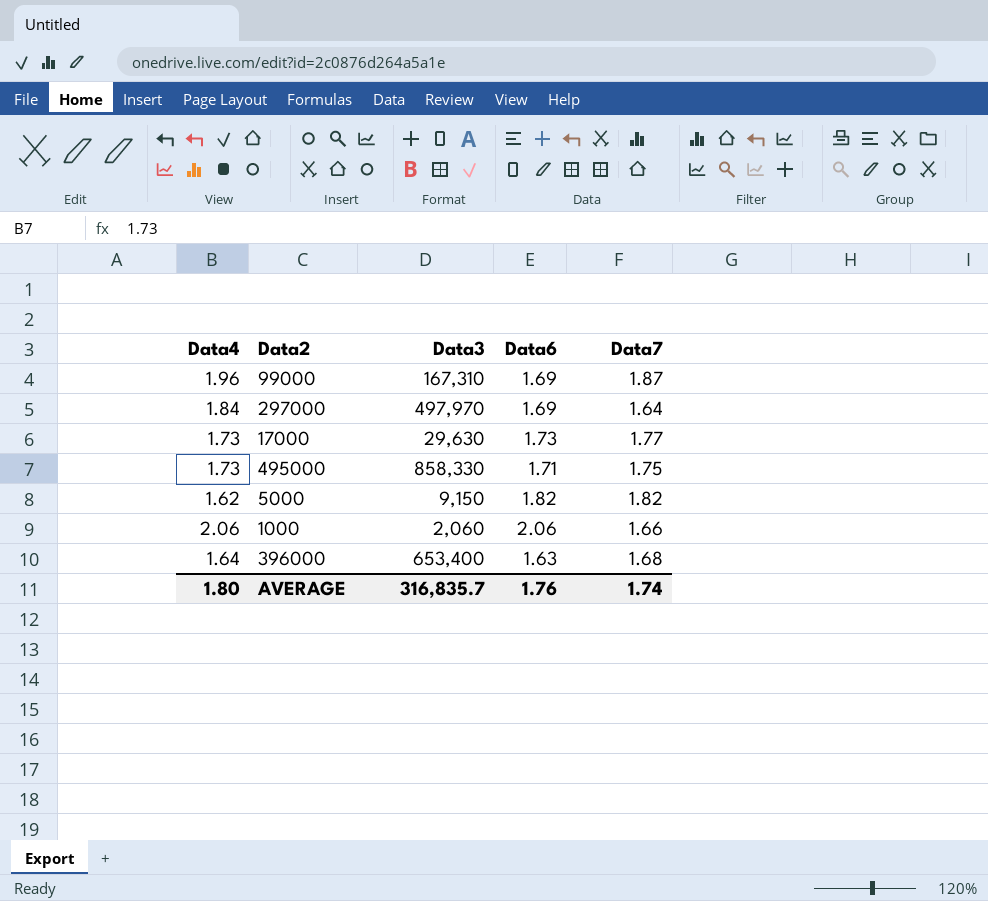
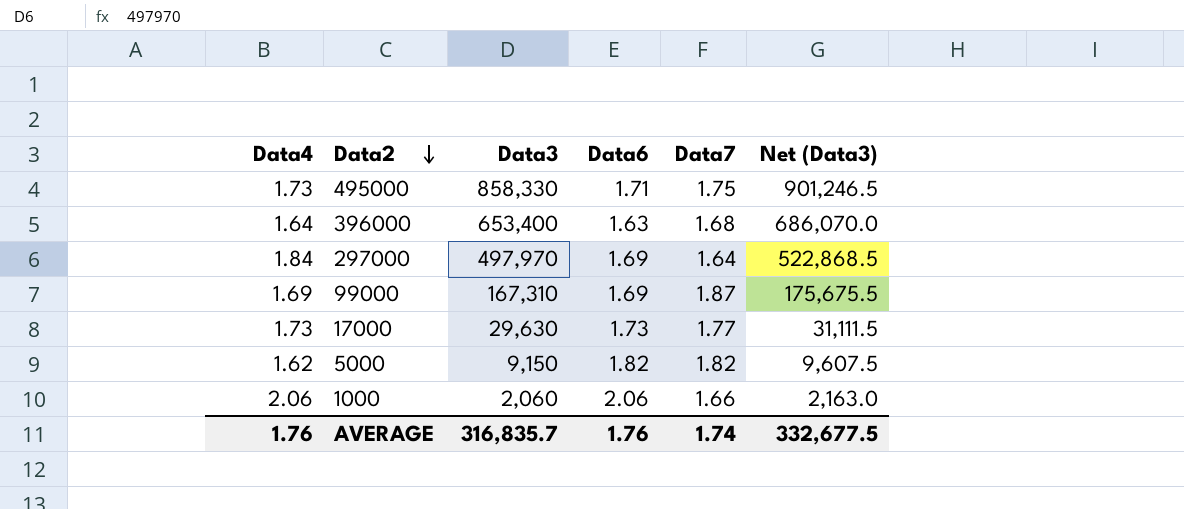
row order: none -> Data2 descending
column Net (Data3) | formula: none -> [Data3] * 1.05
99000 | Data4: 1.96 -> 1.69
AVERAGE | Data4: 1.80 -> 1.76

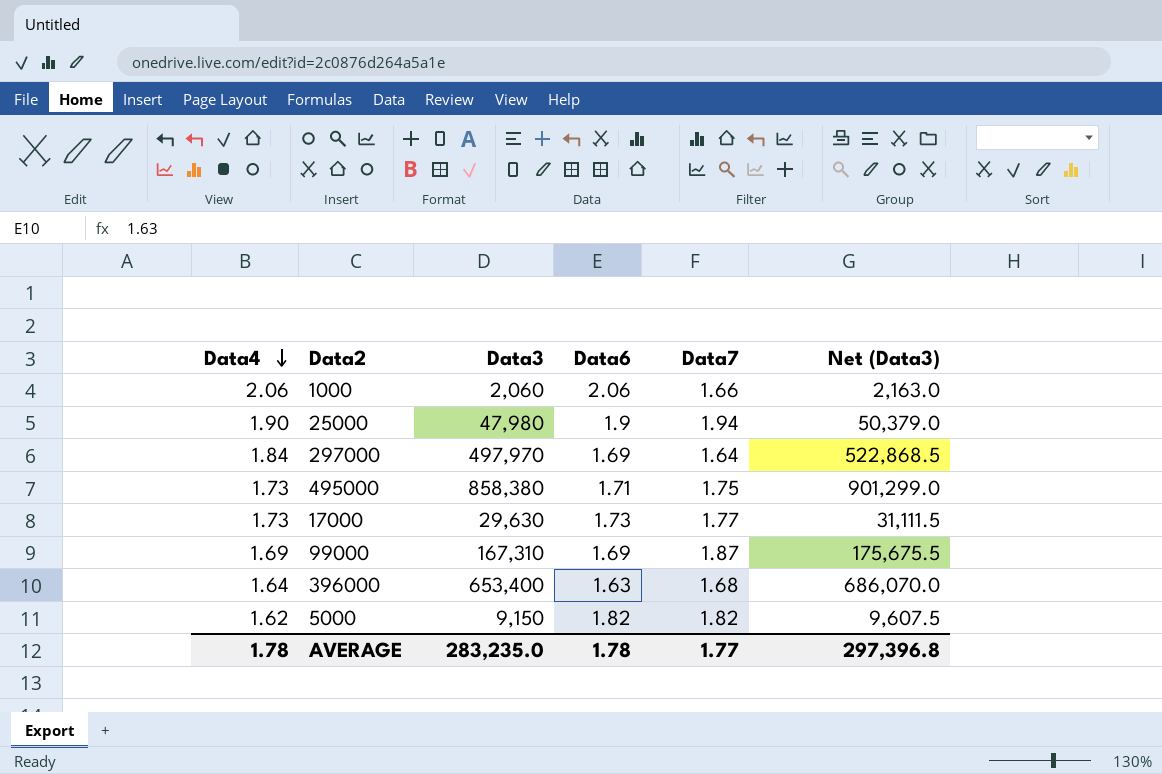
row order: Data2 descending -> Data4 descending
row 25000: none -> 1.90 | 47,980 | 1.9 | 1.94 | 50,379.0
495000 | Data3: 858,330 -> 858,380
495000 | Net (Data3): 901,246.5 -> 901,299.0
AVERAGE | Data4: 1.76 -> 1.78
AVERAGE | Data3: 316,835.7 -> 283,235.0
AVERAGE | Data6: 1.76 -> 1.78
AVERAGE | Data7: 1.74 -> 1.77
AVERAGE | Net (Data3): 332,677.5 -> 297,396.8

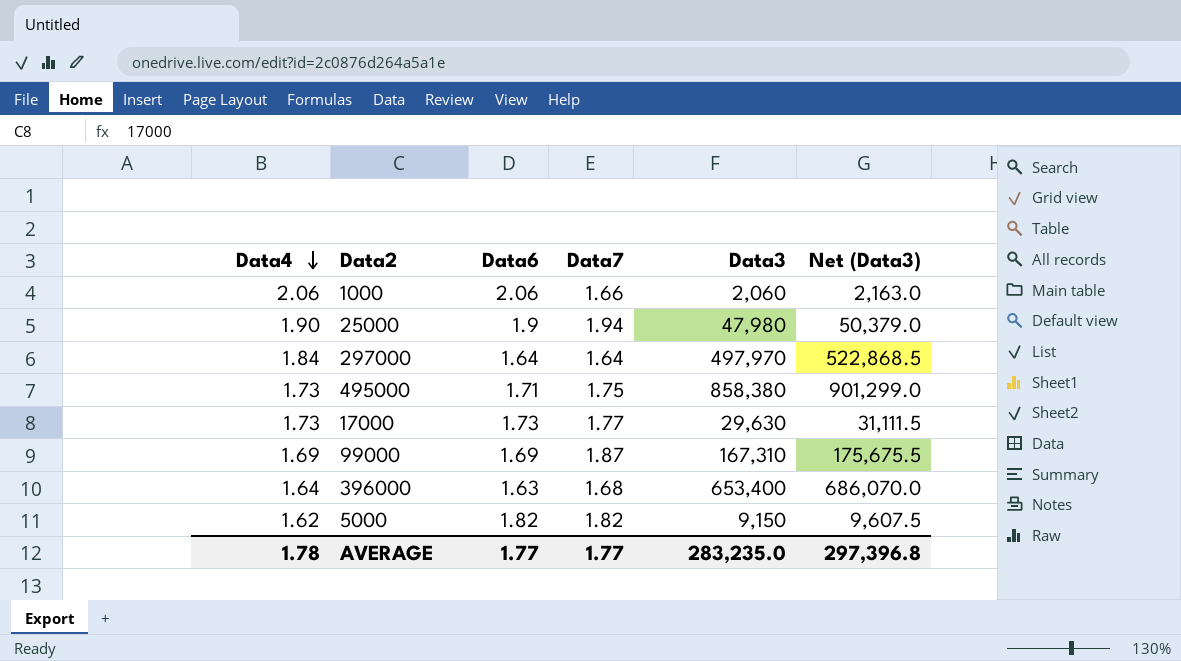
column Data3 | position: 3 -> 5
297000 | Data6: 1.69 -> 1.64
AVERAGE | Data6: 1.78 -> 1.77

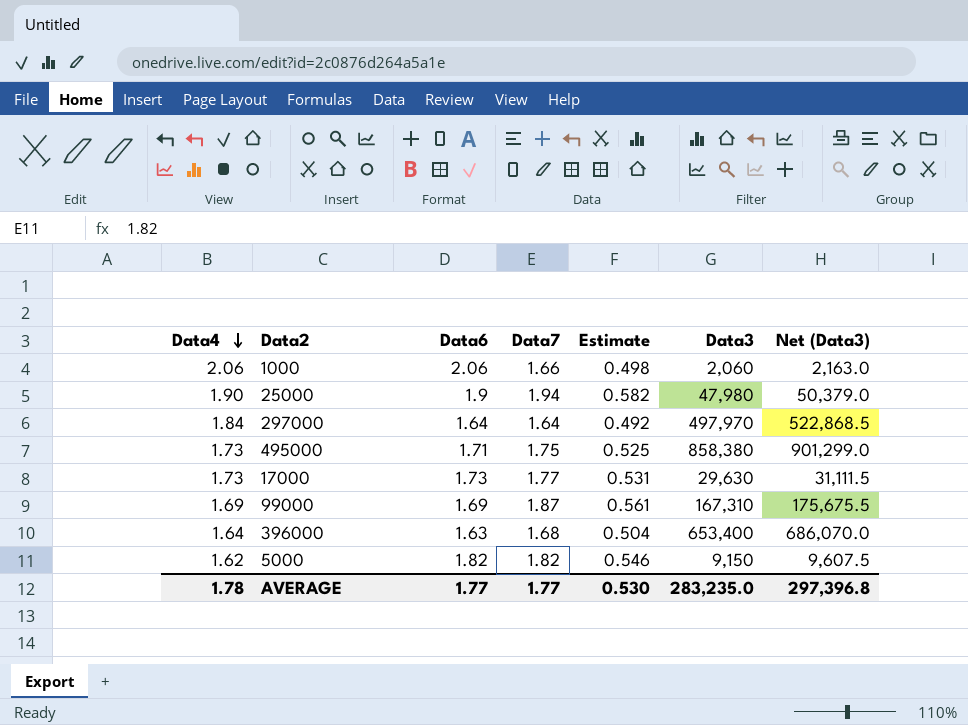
column Estimate | formula: none -> [Data7] * 0.3

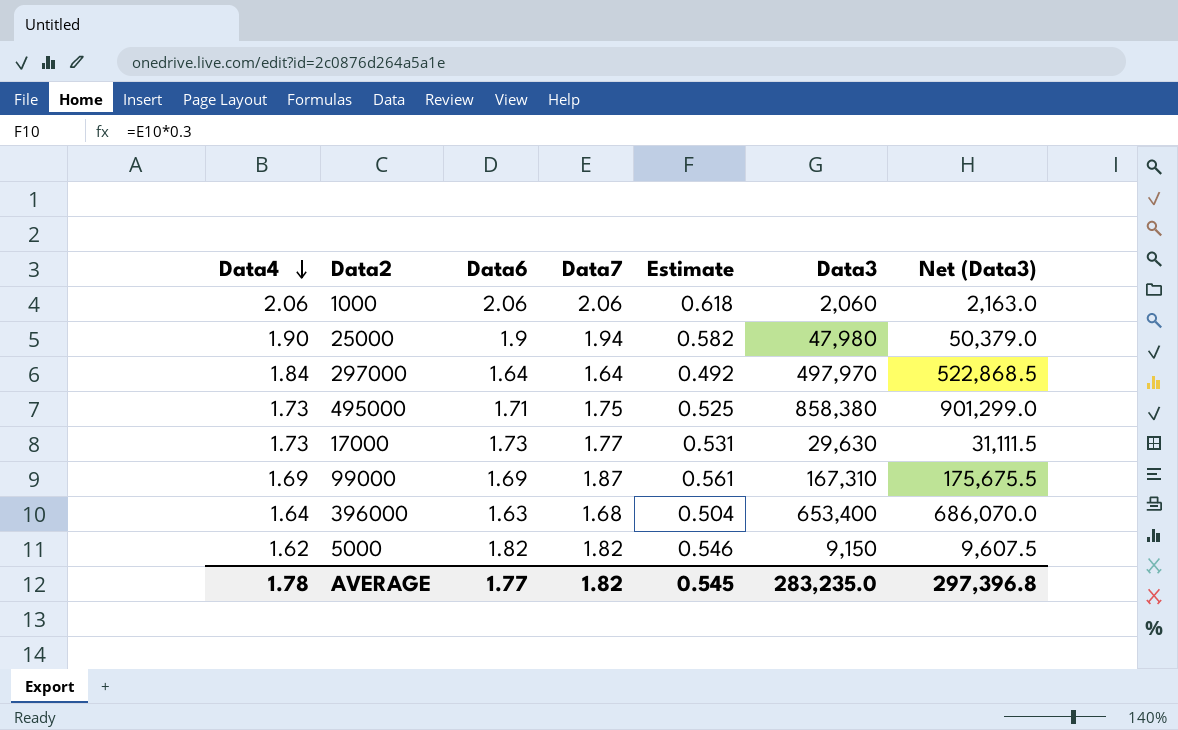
1000 | Data7: 1.66 -> 2.06
1000 | Estimate: 0.498 -> 0.618
AVERAGE | Data7: 1.77 -> 1.82
AVERAGE | Estimate: 0.530 -> 0.545

